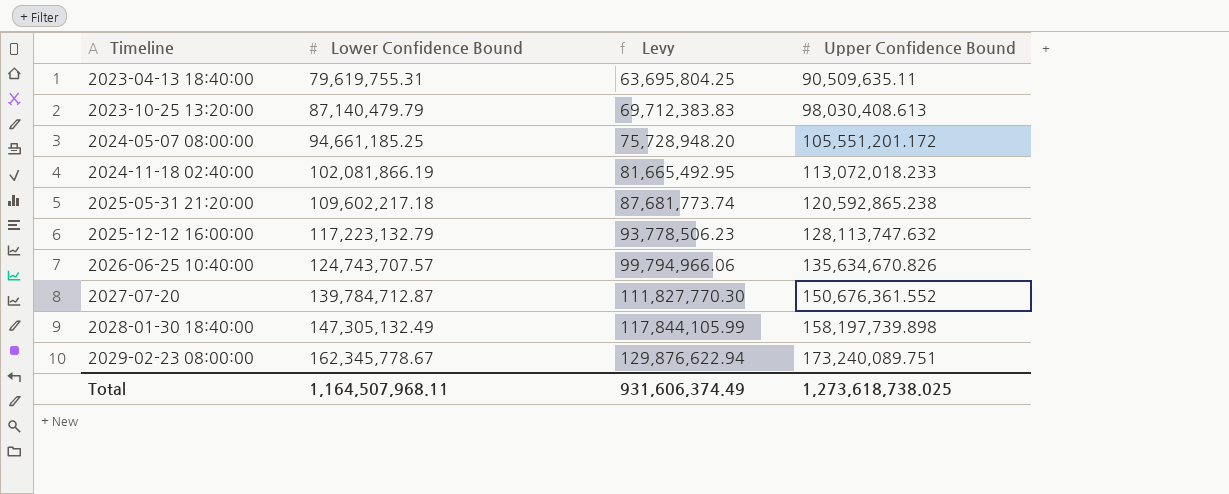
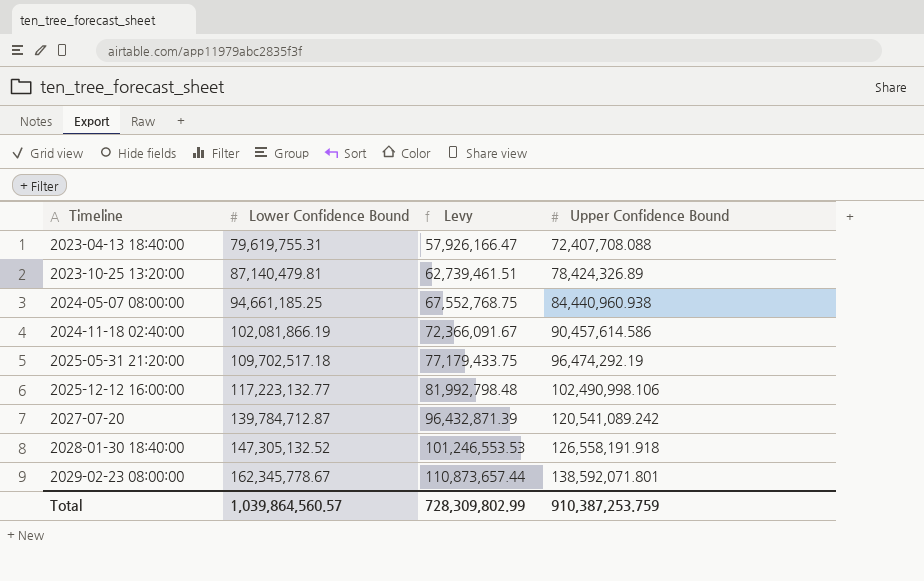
column Levy | formula: [Lower Confidence Bound] * 0.8 -> [Upper Confidence Bound] * 0.8
row 2026-06-25 10:40:00: 124,743,707.57 | 99,794,966.06 | 135,634,670.826 -> none
2023-04-13 18:40:00 | Upper Confidence Bound: 90,509,635.11 -> 72,407,708.088
2023-10-25 13:20:00 | Lower Confidence Bound: 87,140,479.79 -> 87,140,479.81
2023-10-25 13:20:00 | Upper Confidence Bound: 98,030,408.613 -> 78,424,326.89
2024-05-07 08:00:00 | Upper Confidence Bound: 105,551,201.172 -> 84,440,960.938
2024-11-18 02:40:00 | Upper Confidence Bound: 113,072,018.233 -> 90,457,614.586
2025-05-31 21:20:00 | Lower Confidence Bound: 109,602,217.18 -> 109,702,517.18
2025-05-31 21:20:00 | Upper Confidence Bound: 120,592,865.238 -> 96,474,292.19
2025-12-12 16:00:00 | Lower Confidence Bound: 117,223,132.79 -> 117,223,132.77
2025-12-12 16:00:00 | Upper Confidence Bound: 128,113,747.632 -> 102,490,998.106
2027-07-20 | Upper Confidence Bound: 150,676,361.552 -> 120,541,089.242
2028-01-30 18:40:00 | Lower Confidence Bound: 147,305,132.49 -> 147,305,132.52
2028-01-30 18:40:00 | Upper Confidence Bound: 158,197,739.898 -> 126,558,191.918
2029-02-23 08:00:00 | Upper Confidence Bound: 173,240,089.751 -> 138,592,071.801
Total | Lower Confidence Bound: 1,164,507,968.11 -> 1,039,864,560.57
Total | Levy: 931,606,374.49 -> 728,309,802.99
Total | Upper Confidence Bound: 1,273,618,738.025 -> 910,387,253.759

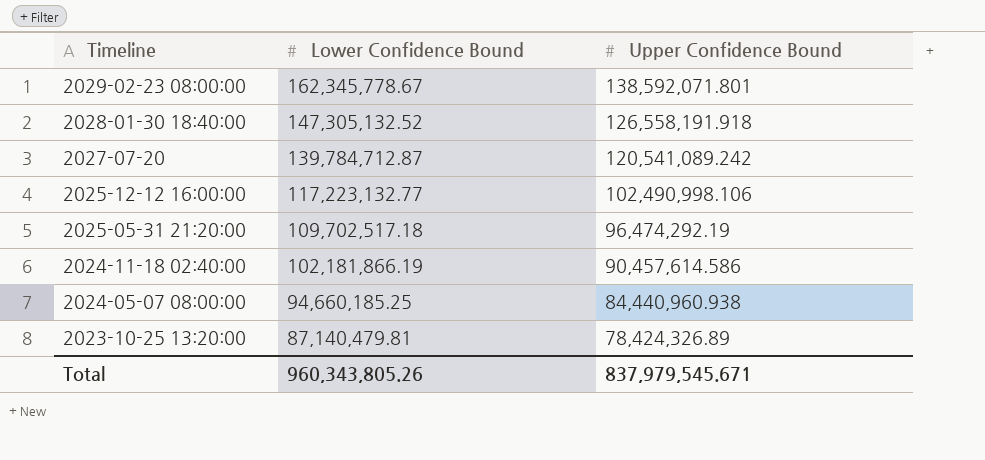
row order: Timeline ascending -> Timeline descending
column Levy | formula: [Upper Confidence Bound] * 0.8 -> none
row 2023-04-13 18:40:00: 79,619,755.31 | 57,926,166.47 | 72,407,708.088 -> none
2024-11-18 02:40:00 | Lower Confidence Bound: 102,081,866.19 -> 102,181,866.19
2024-05-07 08:00:00 | Lower Confidence Bound: 94,661,185.25 -> 94,660,185.25
Total | Lower Confidence Bound: 1,039,864,560.57 -> 960,343,805.26
Total | Upper Confidence Bound: 910,387,253.759 -> 837,979,545.671

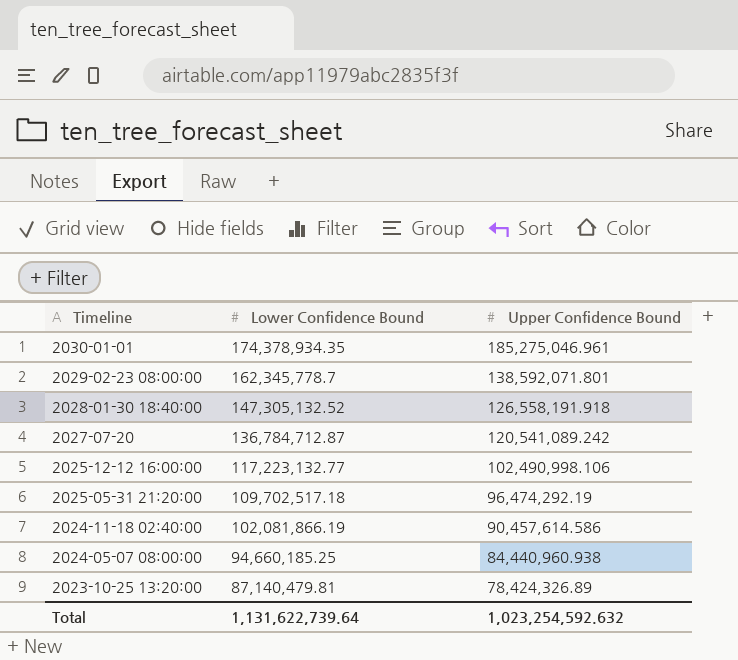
row 2030-01-01: none -> 174,378,934.35 | 185,275,046.961
2029-02-23 08:00:00 | Lower Confidence Bound: 162,345,778.67 -> 162,345,778.7
2027-07-20 | Lower Confidence Bound: 139,784,712.87 -> 136,784,712.87
2024-11-18 02:40:00 | Lower Confidence Bound: 102,181,866.19 -> 102,081,866.19
Total | Lower Confidence Bound: 960,343,805.26 -> 1,131,622,739.64
Total | Upper Confidence Bound: 837,979,545.671 -> 1,023,254,592.632

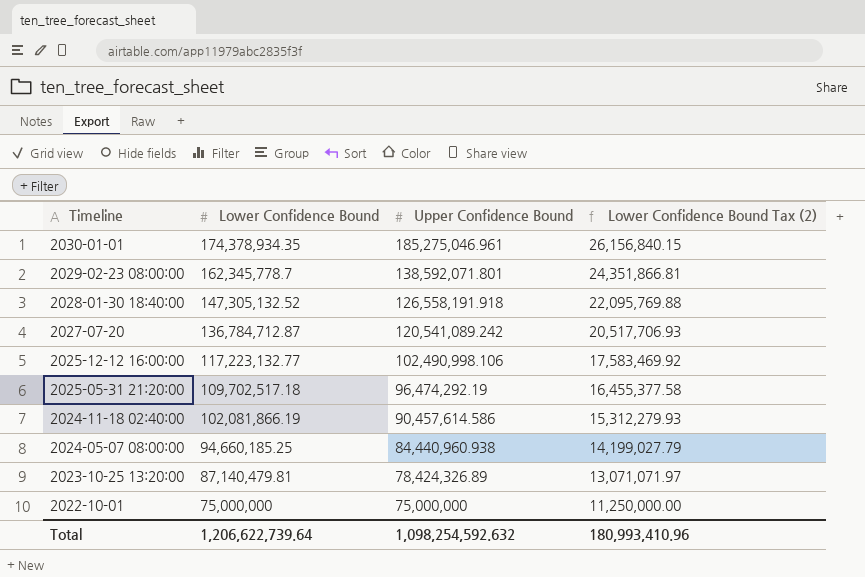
column Lower Confidence Bound Tax (2) | formula: none -> [Lower Confidence Bound] * 0.15
row 2022-10-01: none -> 75,000,000 | 75,000,000 | 11,250,000.00
Total | Lower Confidence Bound: 1,131,622,739.64 -> 1,206,622,739.64
Total | Upper Confidence Bound: 1,023,254,592.632 -> 1,098,254,592.632

